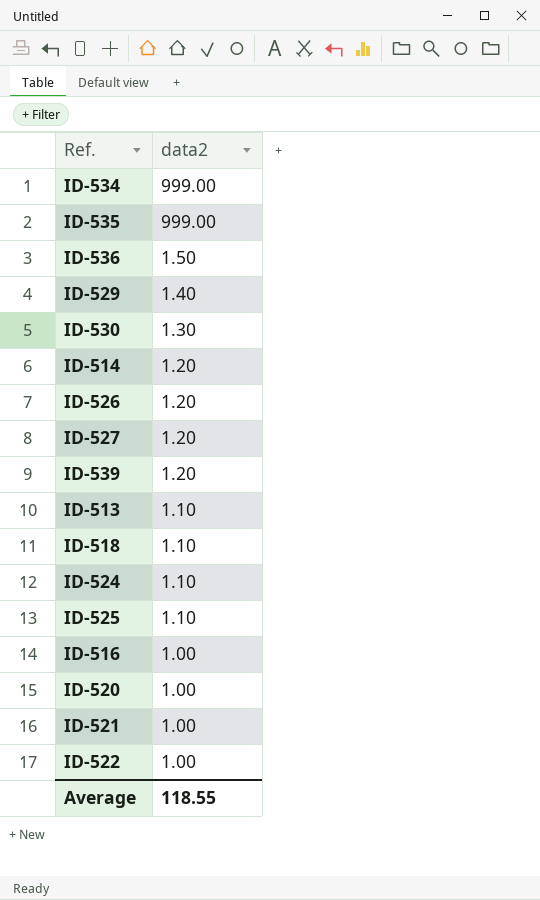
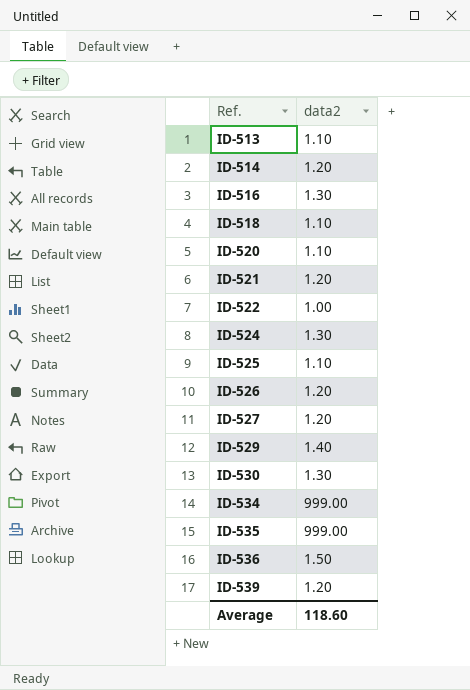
row order: data2 descending -> Ref. ascending
ID-516 | data2: 1.00 -> 1.30
ID-520 | data2: 1.00 -> 1.10
ID-521 | data2: 1.00 -> 1.20
ID-524 | data2: 1.10 -> 1.30
Average | data2: 118.55 -> 118.60

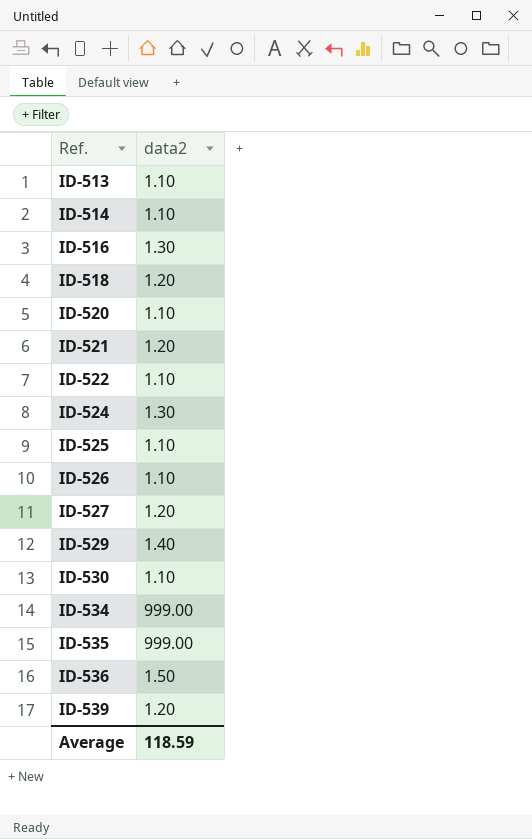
ID-514 | data2: 1.20 -> 1.10
ID-518 | data2: 1.10 -> 1.20
ID-522 | data2: 1.00 -> 1.10
ID-526 | data2: 1.20 -> 1.10
ID-530 | data2: 1.30 -> 1.10
Average | data2: 118.60 -> 118.59

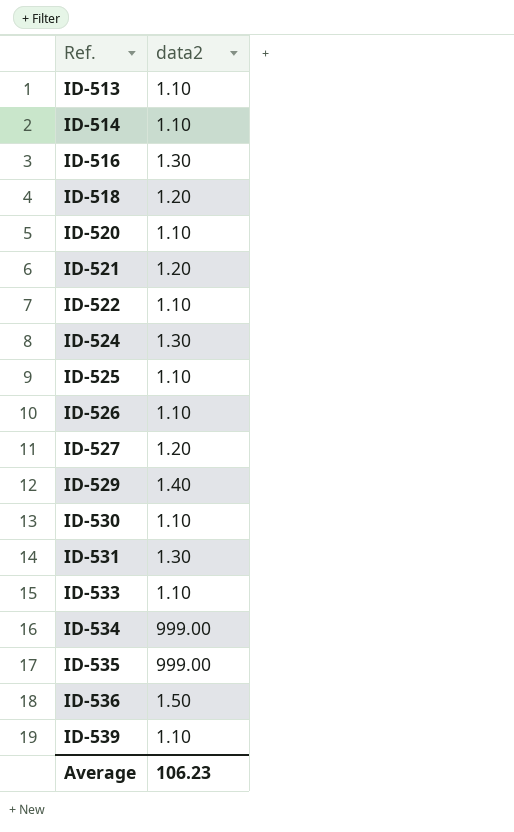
row ID-531: none -> 1.30
row ID-533: none -> 1.10
ID-539 | data2: 1.20 -> 1.10
Average | data2: 118.59 -> 106.23

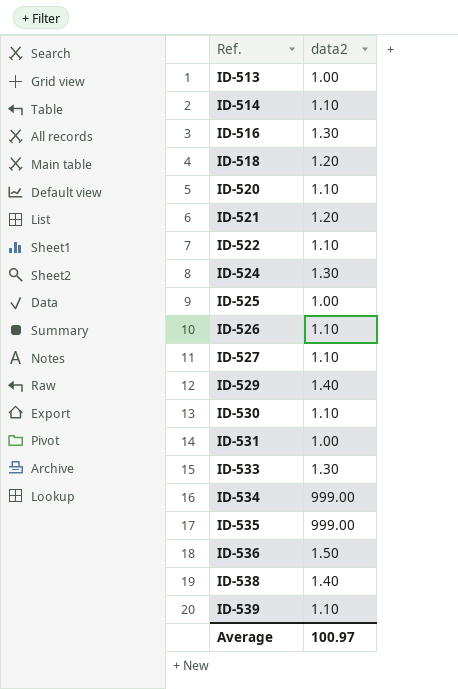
ID-513 | data2: 1.10 -> 1.00
ID-525 | data2: 1.10 -> 1.00
ID-527 | data2: 1.20 -> 1.10
ID-531 | data2: 1.30 -> 1.00
ID-533 | data2: 1.10 -> 1.30
row ID-538: none -> 1.40
Average | data2: 106.23 -> 100.97

